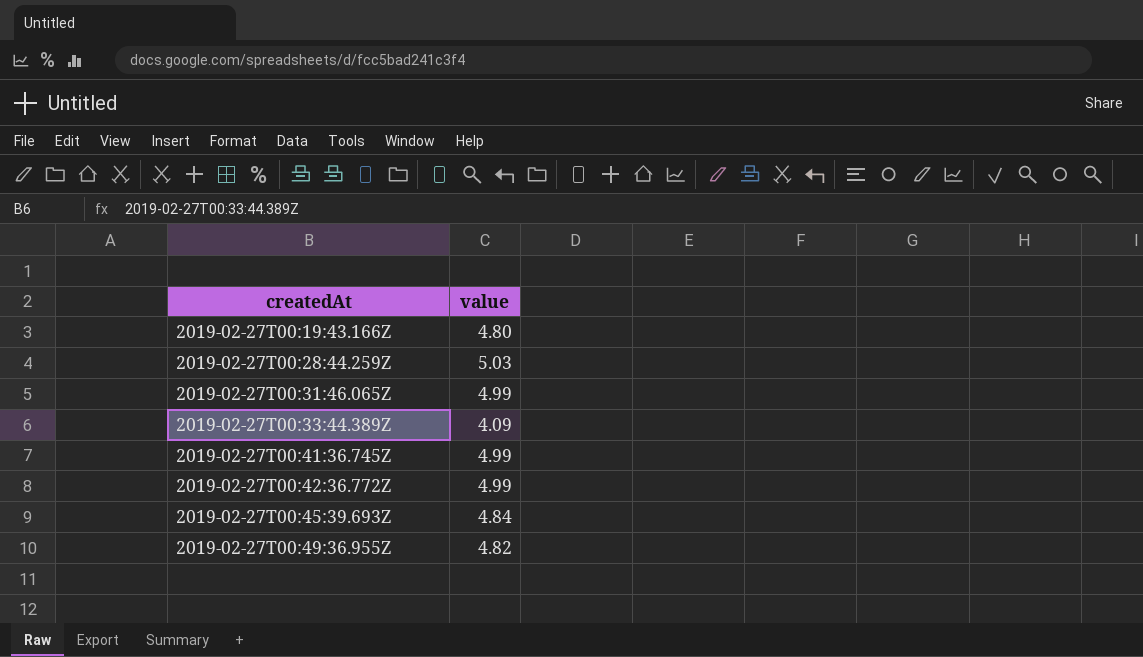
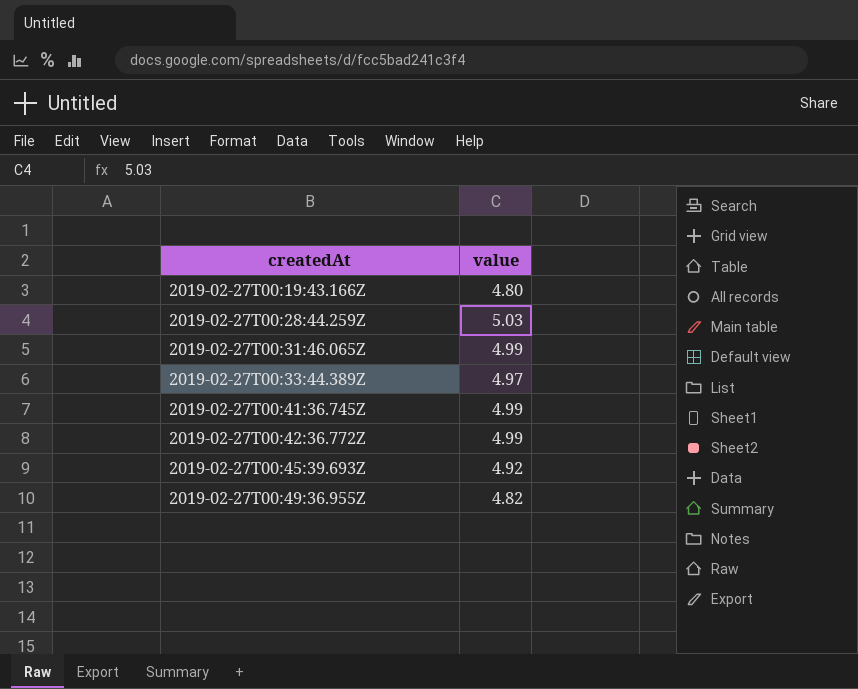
2019-02-27T00:33:44.389Z | value: 4.09 -> 4.97
2019-02-27T00:45:39.693Z | value: 4.84 -> 4.92

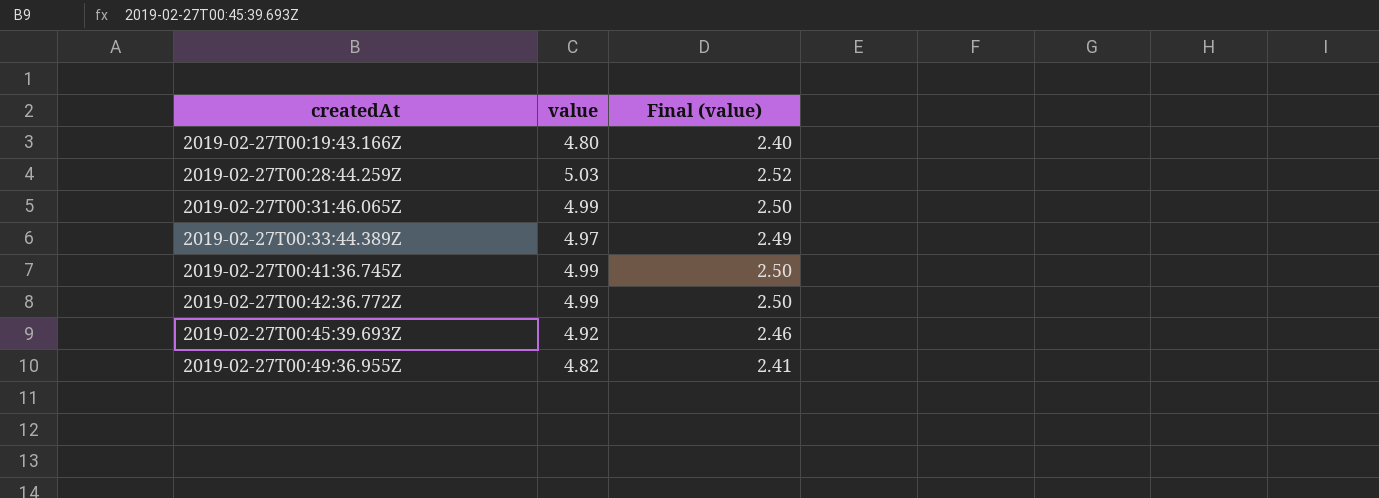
column Final (value) | formula: none -> [value] * 0.5

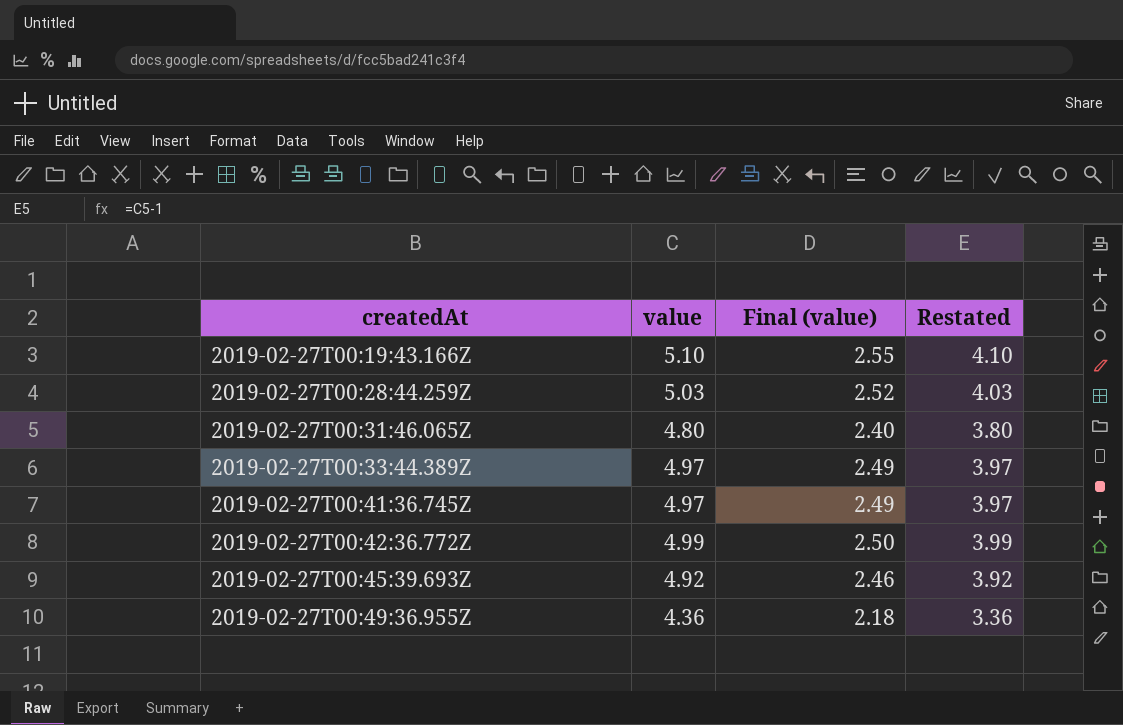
column Restated | formula: none -> [value] - 1
2019-02-27T00:19:43.166Z | value: 4.80 -> 5.10
2019-02-27T00:19:43.166Z | Final (value): 2.40 -> 2.55
2019-02-27T00:31:46.065Z | value: 4.99 -> 4.80
2019-02-27T00:31:46.065Z | Final (value): 2.50 -> 2.40
2019-02-27T00:41:36.745Z | value: 4.99 -> 4.97
2019-02-27T00:41:36.745Z | Final (value): 2.50 -> 2.49
2019-02-27T00:49:36.955Z | value: 4.82 -> 4.36
2019-02-27T00:49:36.955Z | Final (value): 2.41 -> 2.18

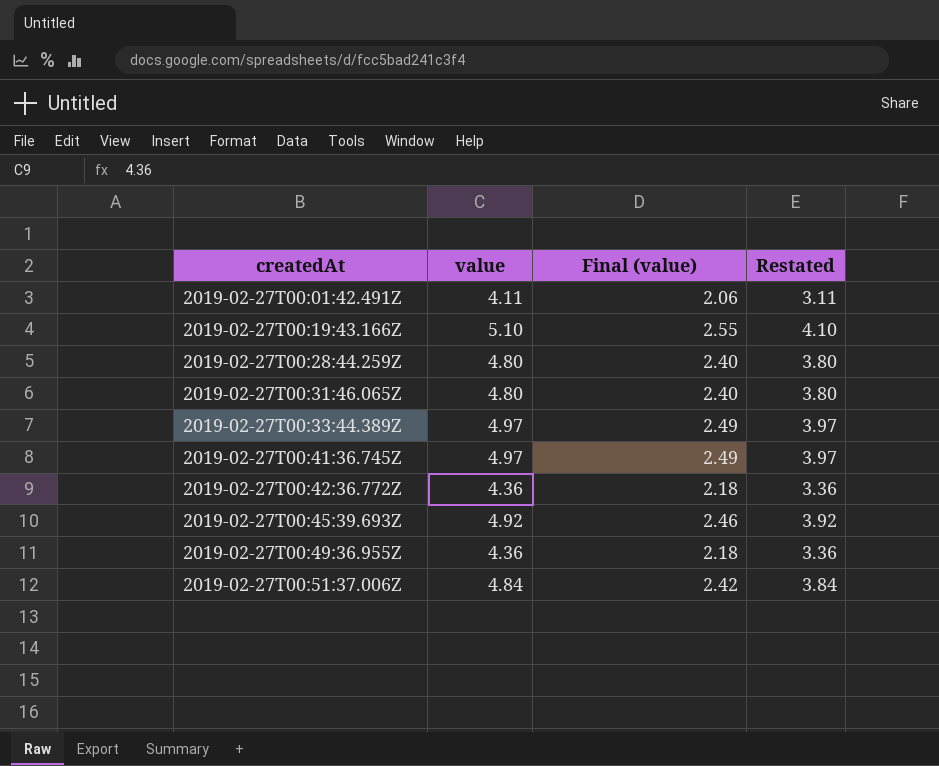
row 2019-02-27T00:01:42.491Z: none -> 4.11 | 2.06 | 3.11
2019-02-27T00:28:44.259Z | value: 5.03 -> 4.80
2019-02-27T00:28:44.259Z | Final (value): 2.52 -> 2.40
2019-02-27T00:28:44.259Z | Restated: 4.03 -> 3.80
2019-02-27T00:42:36.772Z | value: 4.99 -> 4.36
2019-02-27T00:42:36.772Z | Final (value): 2.50 -> 2.18
2019-02-27T00:42:36.772Z | Restated: 3.99 -> 3.36
row 2019-02-27T00:51:37.006Z: none -> 4.84 | 2.42 | 3.84

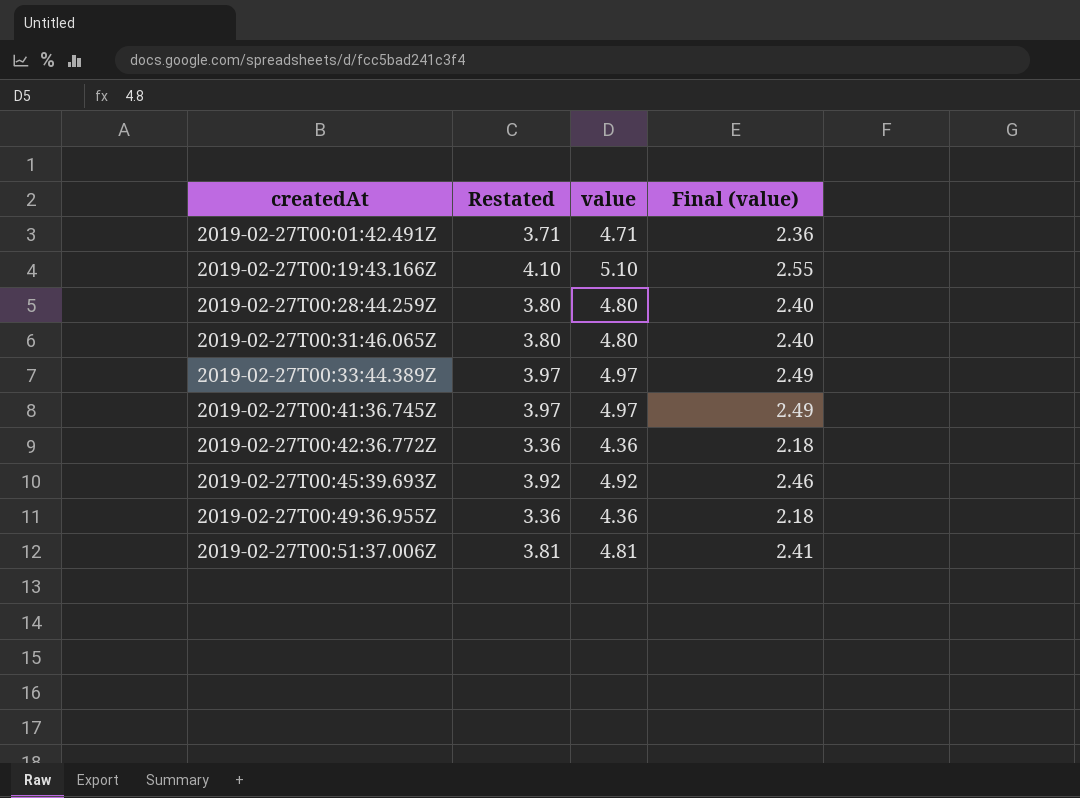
column Restated | position: 4 -> 2
2019-02-27T00:01:42.491Z | Restated: 3.11 -> 3.71
2019-02-27T00:01:42.491Z | value: 4.11 -> 4.71
2019-02-27T00:01:42.491Z | Final (value): 2.06 -> 2.36
2019-02-27T00:51:37.006Z | Restated: 3.84 -> 3.81
2019-02-27T00:51:37.006Z | value: 4.84 -> 4.81
2019-02-27T00:51:37.006Z | Final (value): 2.42 -> 2.41

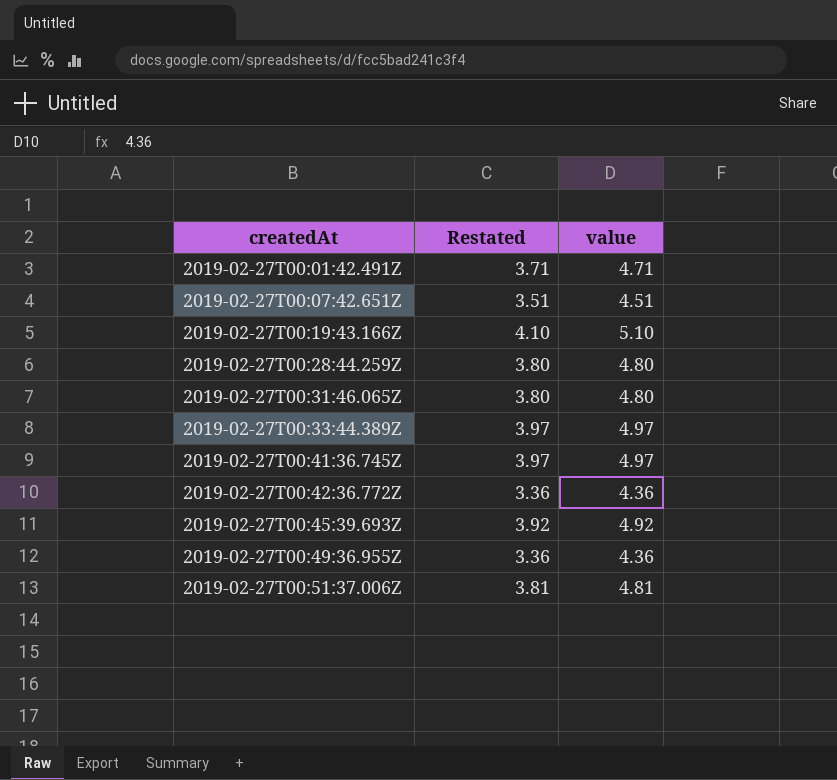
column Final (value) | formula: [value] * 0.5 -> none
row 2019-02-27T00:07:42.651Z: none -> 3.51 | 4.51

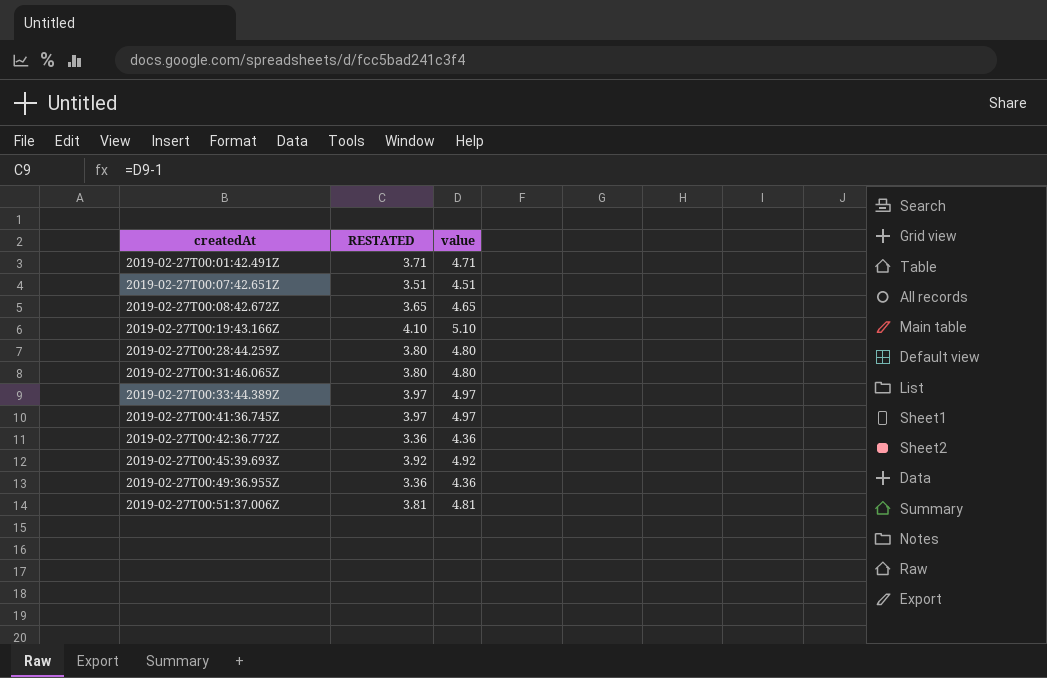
column name: Restated -> RESTATED
row 2019-02-27T00:08:42.672Z: none -> 3.65 | 4.65

